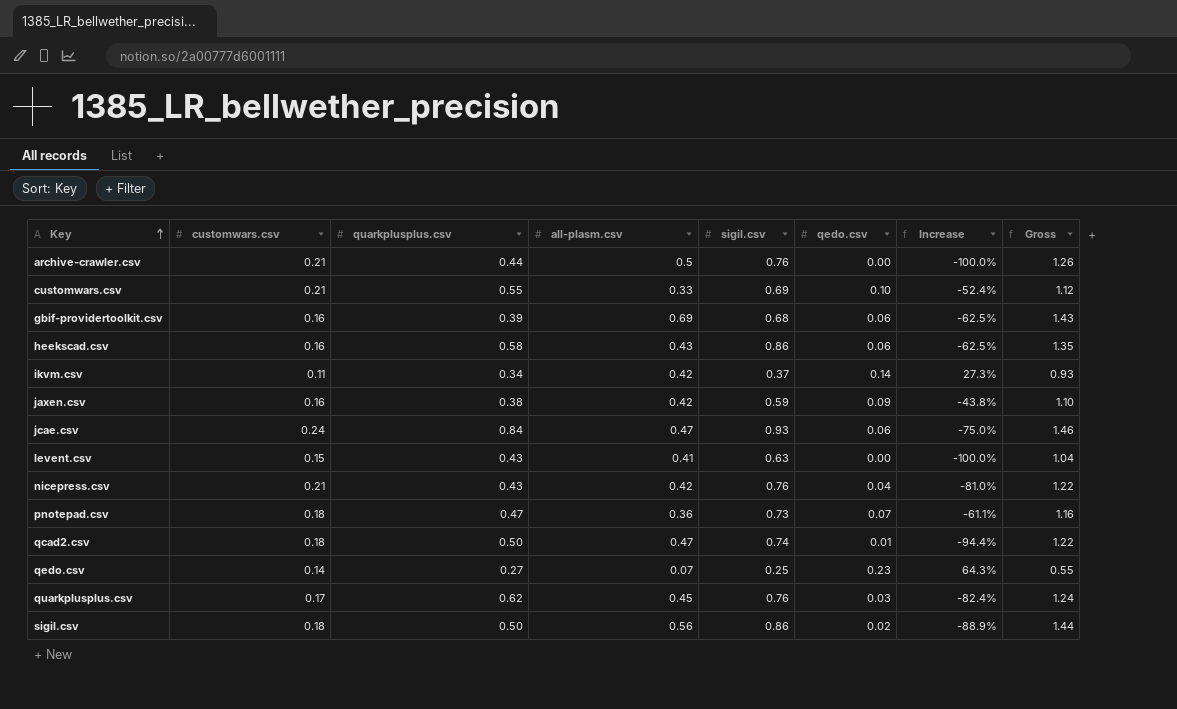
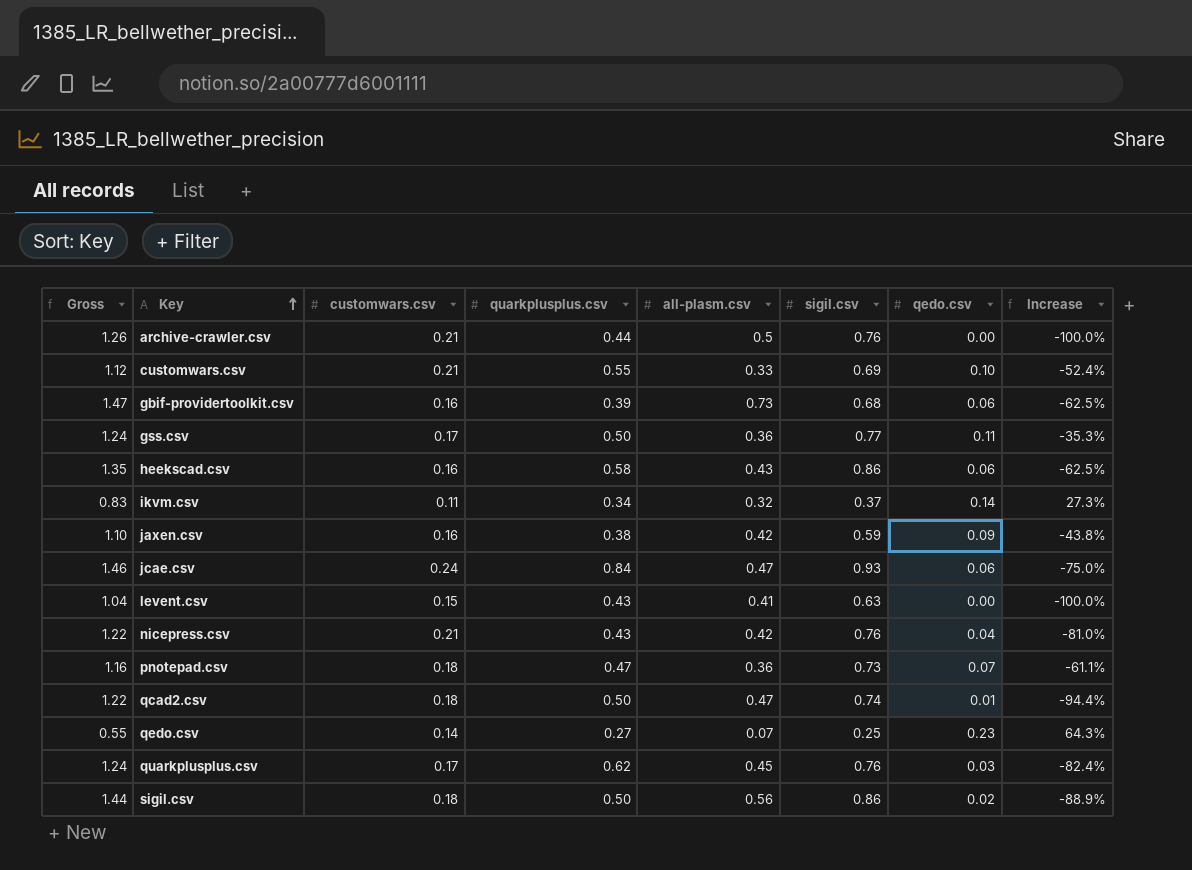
column Gross | position: 8 -> 1
gbif-providertoolkit.csv | Gross: 1.43 -> 1.47
gbif-providertoolkit.csv | all-plasm.csv: 0.69 -> 0.73
row gss.csv: none -> 1.24 | 0.17 | 0.50 | 0.36 | 0.77 | 0.11 | -35.3%
ikvm.csv | Gross: 0.93 -> 0.83
ikvm.csv | all-plasm.csv: 0.42 -> 0.32

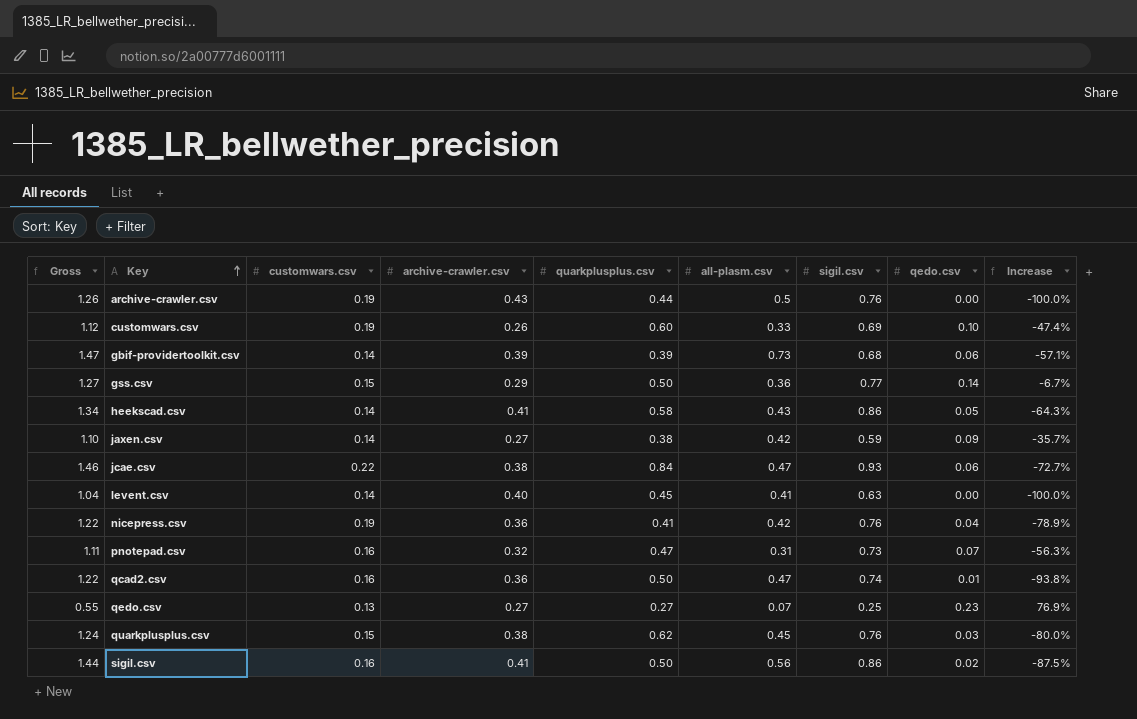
column archive-crawler.csv | position: none -> 4
row ikvm.csv: 0.83 | 0.11 | 0.34 | 0.32 | 0.37 | 0.14 | 27.3% -> none
archive-crawler.csv | customwars.csv: 0.21 -> 0.19
customwars.csv | customwars.csv: 0.21 -> 0.19
customwars.csv | quarkplusplus.csv: 0.55 -> 0.60
customwars.csv | Increase: -52.4% -> -47.4%
gbif-providertoolkit.csv | customwars.csv: 0.16 -> 0.14
gbif-providertoolkit.csv | Increase: -62.5% -> -57.1%
gss.csv | Gross: 1.24 -> 1.27
gss.csv | customwars.csv: 0.17 -> 0.15
gss.csv | qedo.csv: 0.11 -> 0.14
gss.csv | Increase: -35.3% -> -6.7%
heekscad.csv | Gross: 1.35 -> 1.34
heekscad.csv | customwars.csv: 0.16 -> 0.14
heekscad.csv | qedo.csv: 0.06 -> 0.05
heekscad.csv | Increase: -62.5% -> -64.3%
jaxen.csv | customwars.csv: 0.16 -> 0.14
jaxen.csv | Increase: -43.8% -> -35.7%
jcae.csv | customwars.csv: 0.24 -> 0.22
jcae.csv | Increase: -75.0% -> -72.7%
levent.csv | customwars.csv: 0.15 -> 0.14
levent.csv | quarkplusplus.csv: 0.43 -> 0.45
nicepress.csv | customwars.csv: 0.21 -> 0.19
nicepress.csv | quarkplusplus.csv: 0.43 -> 0.41
nicepress.csv | Increase: -81.0% -> -78.9%
pnotepad.csv | Gross: 1.16 -> 1.11
pnotepad.csv | customwars.csv: 0.18 -> 0.16
pnotepad.csv | all-plasm.csv: 0.36 -> 0.31
pnotepad.csv | Increase: -61.1% -> -56.3%
qcad2.csv | customwars.csv: 0.18 -> 0.16
qcad2.csv | Increase: -94.4% -> -93.8%
qedo.csv | customwars.csv: 0.14 -> 0.13
qedo.csv | Increase: 64.3% -> 76.9%
quarkplusplus.csv | customwars.csv: 0.17 -> 0.15
quarkplusplus.csv | Increase: -82.4% -> -80.0%
sigil.csv | customwars.csv: 0.18 -> 0.16
sigil.csv | Increase: -88.9% -> -87.5%

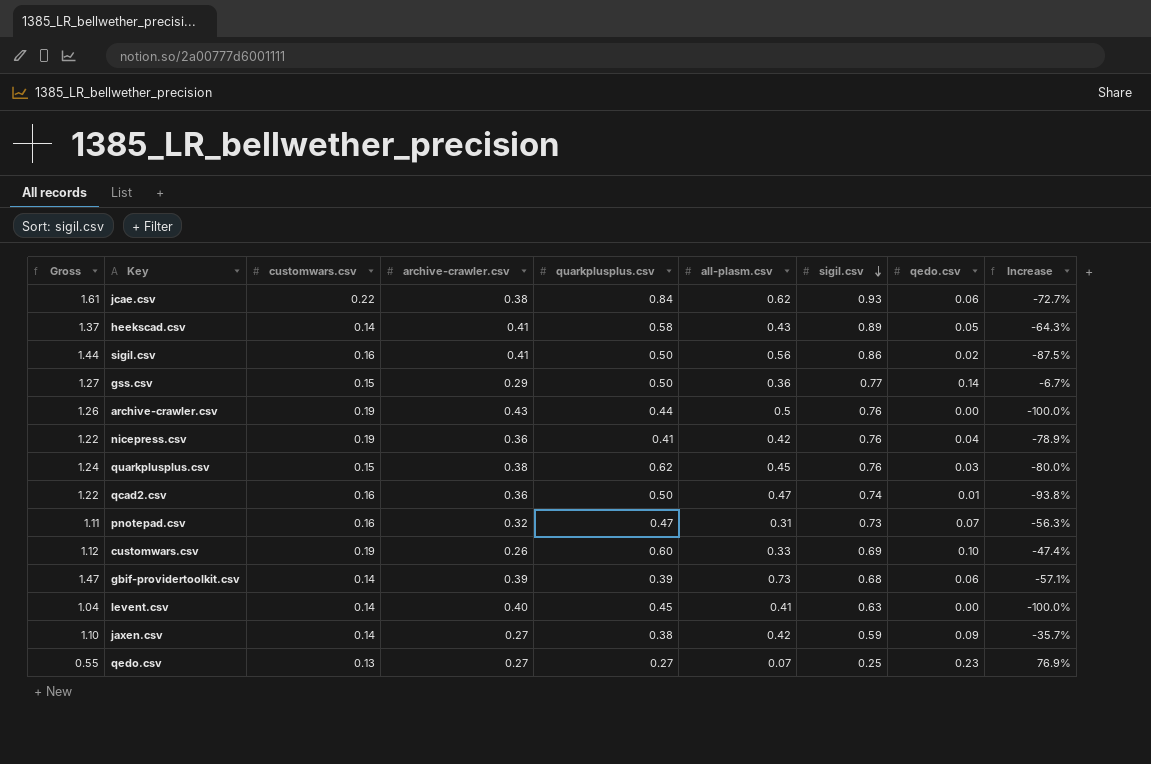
row order: Key ascending -> sigil.csv descending
jcae.csv | Gross: 1.46 -> 1.61
jcae.csv | all-plasm.csv: 0.47 -> 0.62
heekscad.csv | Gross: 1.34 -> 1.37
heekscad.csv | sigil.csv: 0.86 -> 0.89

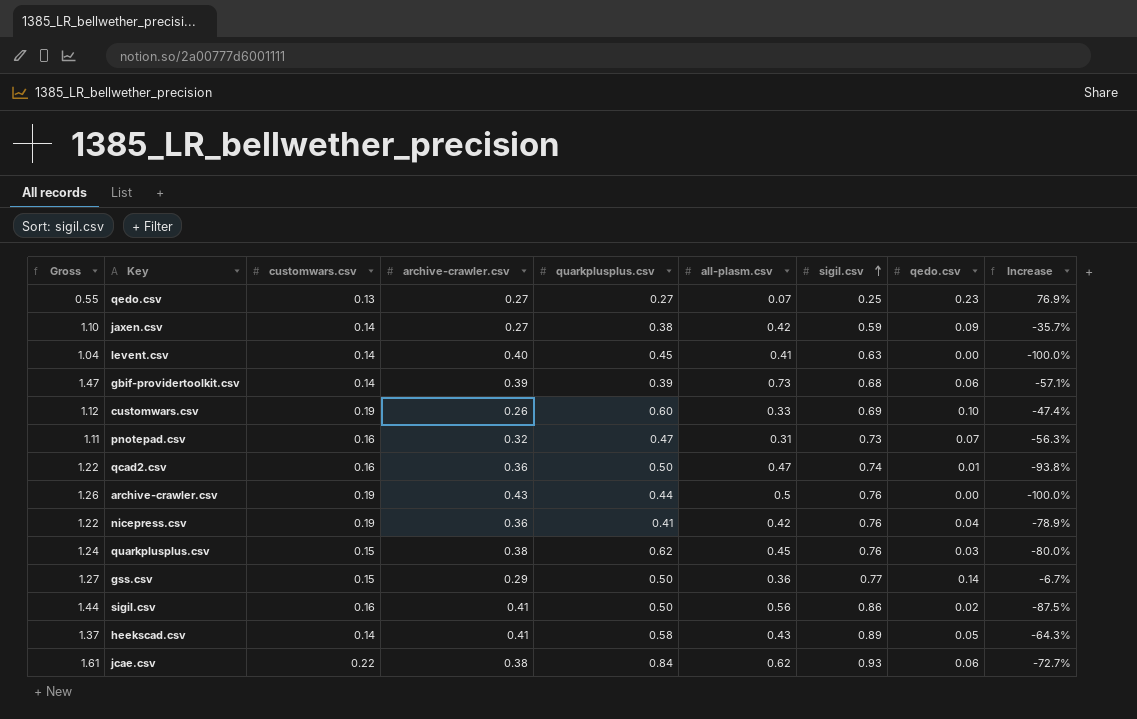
row order: sigil.csv descending -> sigil.csv ascending

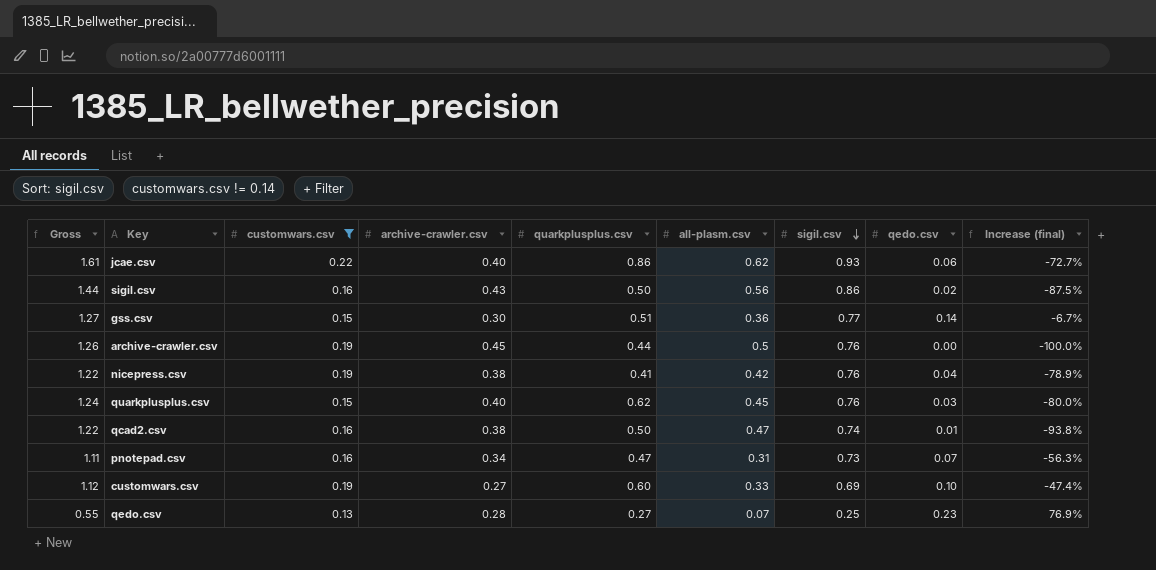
filter: none -> customwars.csv != 0.14
row order: sigil.csv ascending -> sigil.csv descending
column name: Increase -> Increase (final)
jcae.csv | archive-crawler.csv: 0.38 -> 0.40
jcae.csv | quarkplusplus.csv: 0.84 -> 0.86
sigil.csv | archive-crawler.csv: 0.41 -> 0.43
gss.csv | archive-crawler.csv: 0.29 -> 0.30
gss.csv | quarkplusplus.csv: 0.50 -> 0.51
archive-crawler.csv | archive-crawler.csv: 0.43 -> 0.45
nicepress.csv | archive-crawler.csv: 0.36 -> 0.38
quarkplusplus.csv | archive-crawler.csv: 0.38 -> 0.40
qcad2.csv | archive-crawler.csv: 0.36 -> 0.38
pnotepad.csv | archive-crawler.csv: 0.32 -> 0.34
customwars.csv | archive-crawler.csv: 0.26 -> 0.27
qedo.csv | archive-crawler.csv: 0.27 -> 0.28

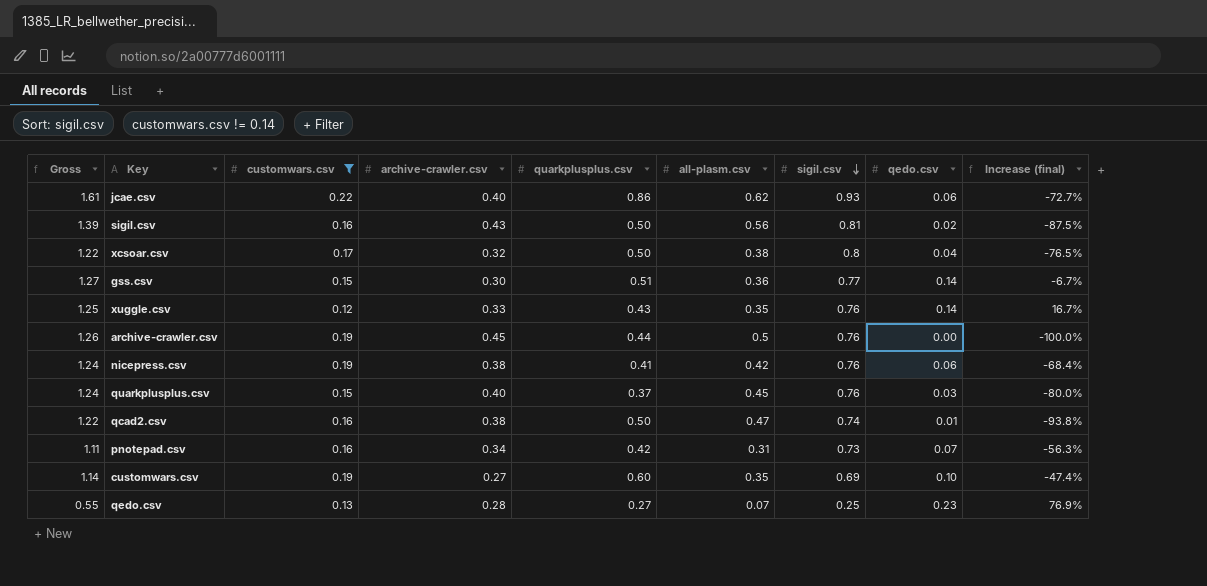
sigil.csv | Gross: 1.44 -> 1.39
sigil.csv | sigil.csv: 0.86 -> 0.81
row xcsoar.csv: none -> 1.22 | 0.17 | 0.32 | 0.50 | 0.38 | 0.8 | 0.04 | -76.5%
row xuggle.csv: none -> 1.25 | 0.12 | 0.33 | 0.43 | 0.35 | 0.76 | 0.14 | 16.7%
nicepress.csv | Gross: 1.22 -> 1.24
nicepress.csv | qedo.csv: 0.04 -> 0.06
nicepress.csv | Increase (final): -78.9% -> -68.4%
quarkplusplus.csv | quarkplusplus.csv: 0.62 -> 0.37
pnotepad.csv | quarkplusplus.csv: 0.47 -> 0.42
customwars.csv | Gross: 1.12 -> 1.14
customwars.csv | all-plasm.csv: 0.33 -> 0.35

